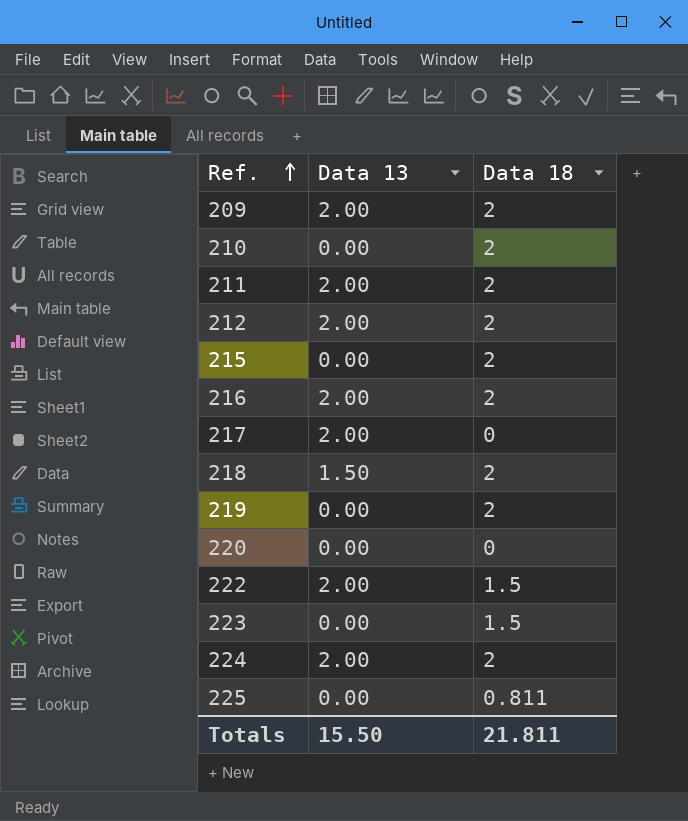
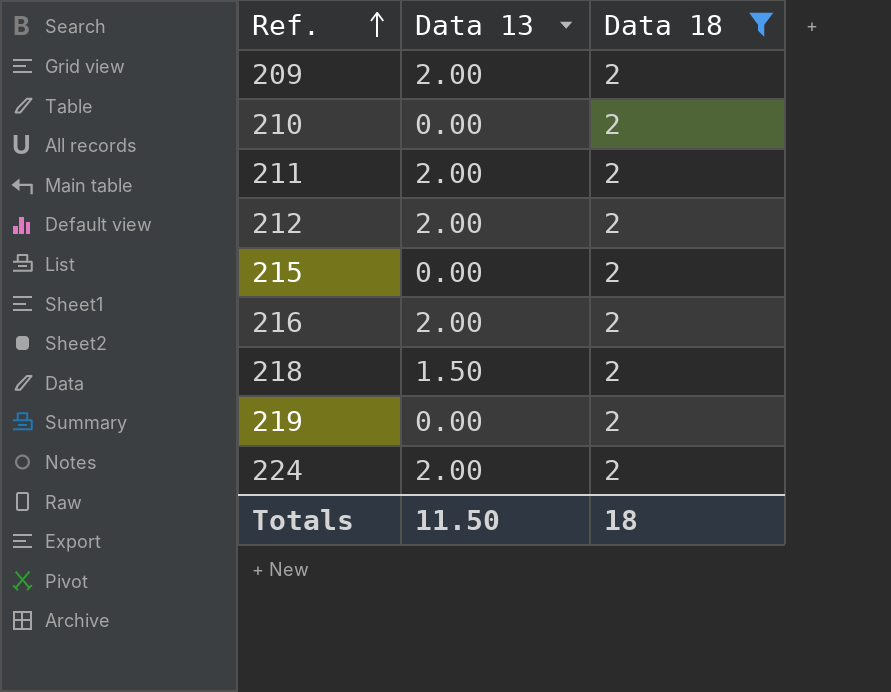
filter: none -> Data 18 = 2
Totals | Data 13: 15.50 -> 11.50
Totals | Data 18: 21.811 -> 18

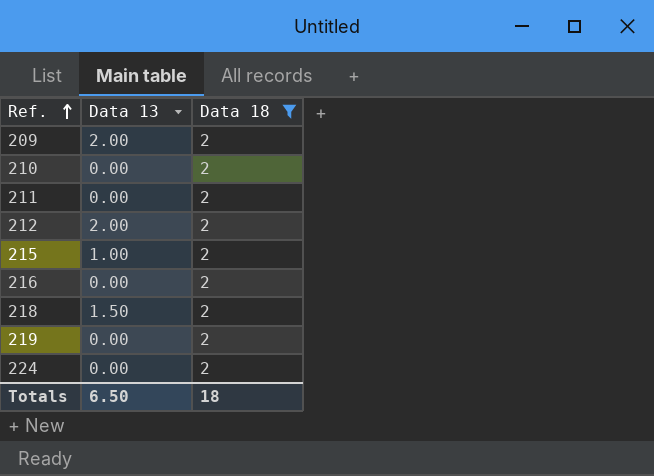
211 | Data 13: 2.00 -> 0.00
215 | Data 13: 0.00 -> 1.00
216 | Data 13: 2.00 -> 0.00
224 | Data 13: 2.00 -> 0.00
Totals | Data 13: 11.50 -> 6.50

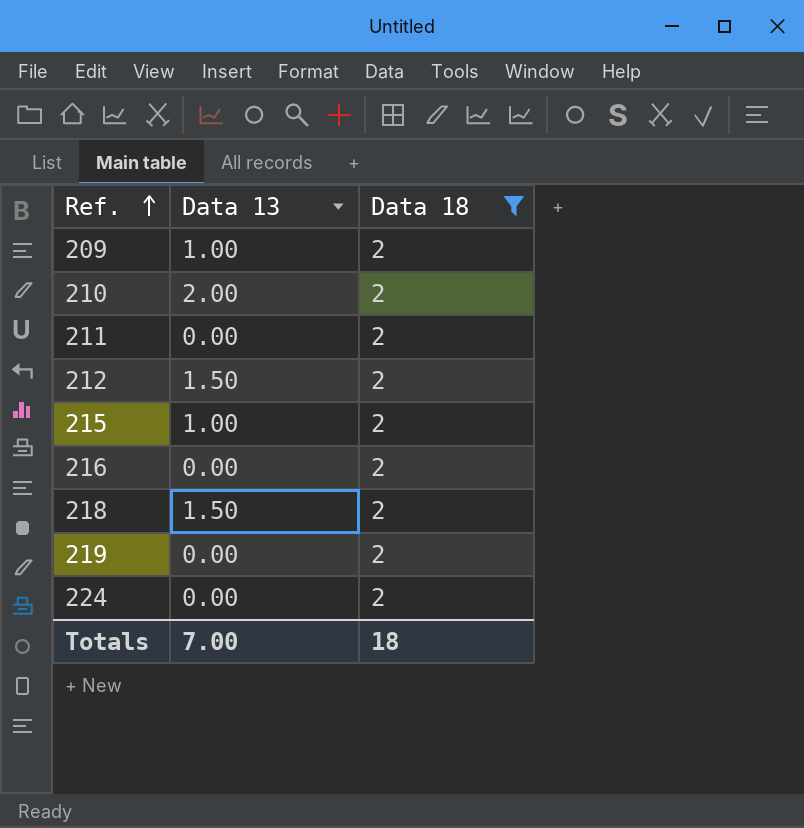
209 | Data 13: 2.00 -> 1.00
210 | Data 13: 0.00 -> 2.00
212 | Data 13: 2.00 -> 1.50
Totals | Data 13: 6.50 -> 7.00

